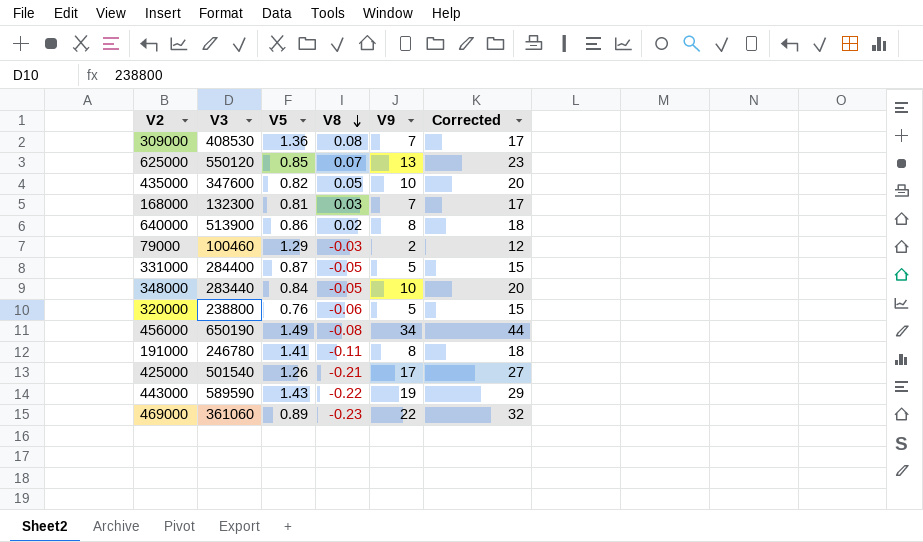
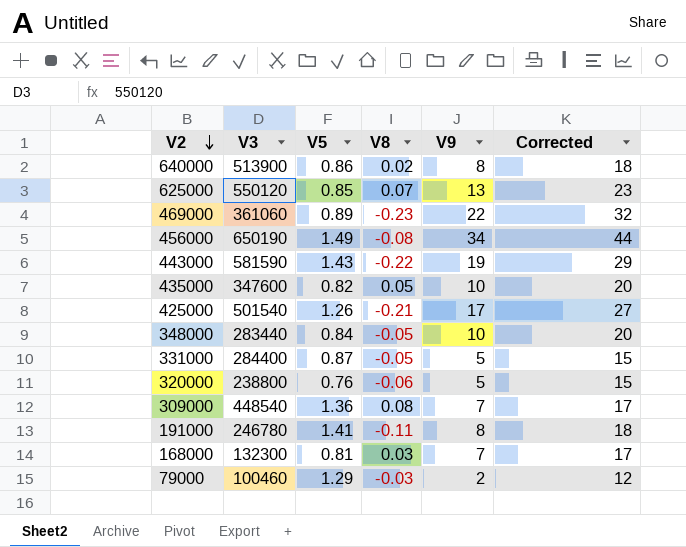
row order: V8 descending -> V2 descending
443000 | V3: 589590 -> 581590
309000 | V3: 408530 -> 448540

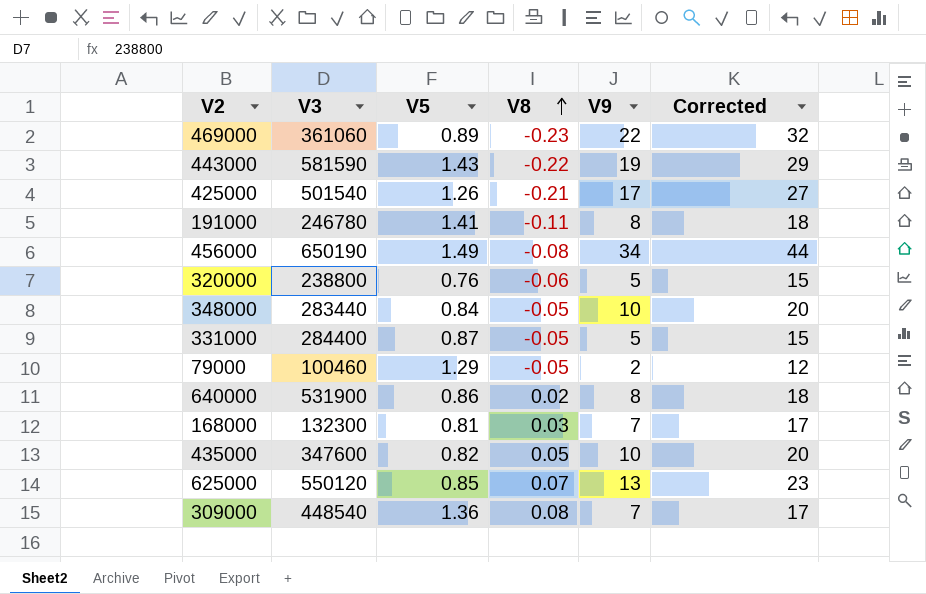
row order: V2 descending -> V8 ascending
79000 | V8: -0.03 -> -0.05
640000 | V3: 513900 -> 531900

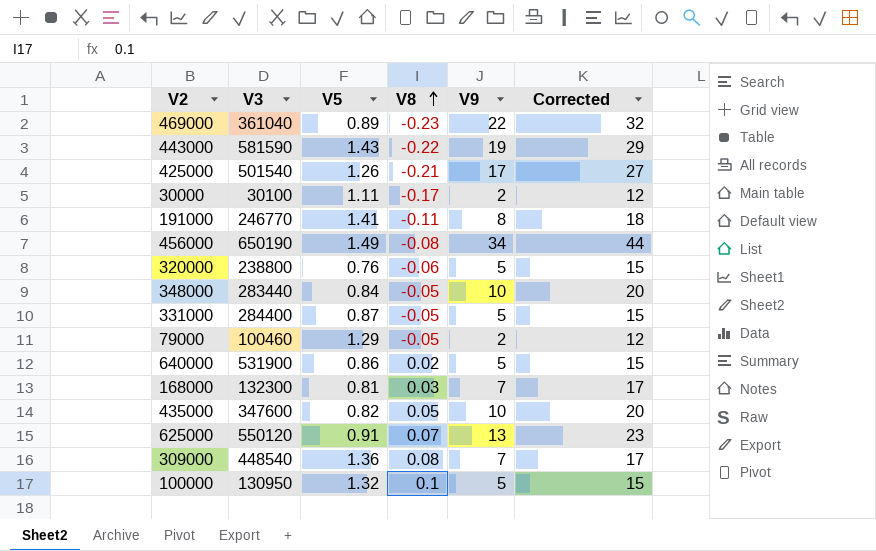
469000 | V3: 361060 -> 361040
row 30000: none -> 30100 | 1.11 | -0.17 | 2 | 12
191000 | V3: 246780 -> 246770
640000 | V9: 8 -> 5
640000 | Corrected: 18 -> 15
625000 | V5: 0.85 -> 0.91
row 100000: none -> 130950 | 1.32 | 0.1 | 5 | 15

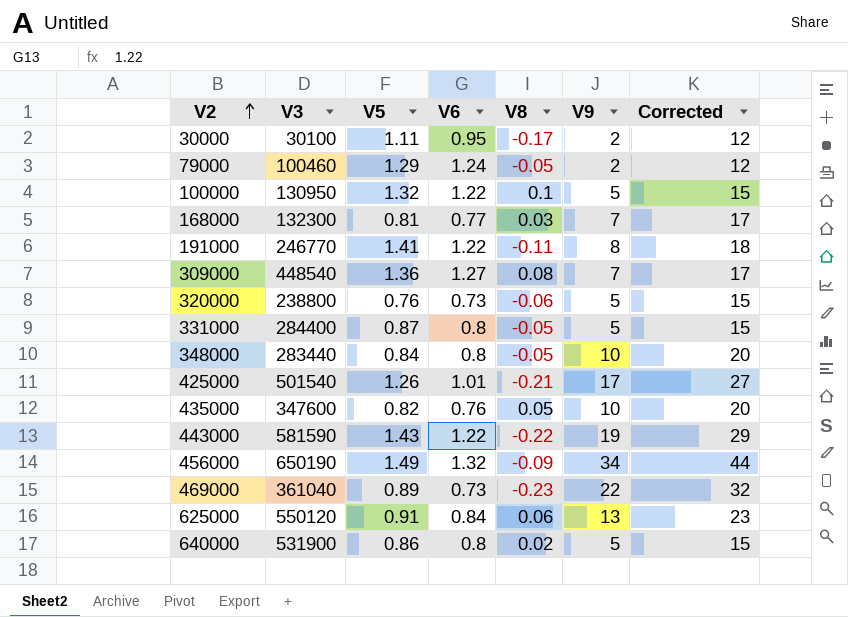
row order: V8 ascending -> V2 ascending
column V6 | position: none -> 4
456000 | V8: -0.08 -> -0.09
625000 | V8: 0.07 -> 0.06

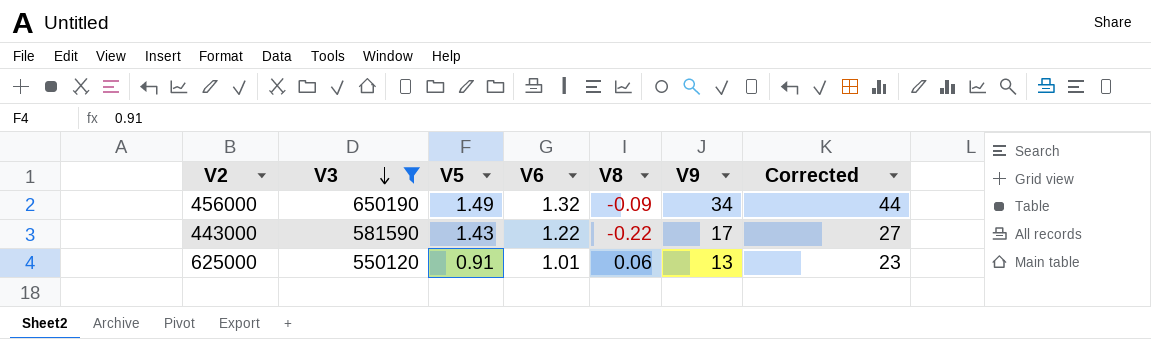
filter: none -> V3 >= 550120
row order: V2 ascending -> V3 descending
443000 | V9: 19 -> 17
443000 | Corrected: 29 -> 27
625000 | V6: 0.84 -> 1.01

